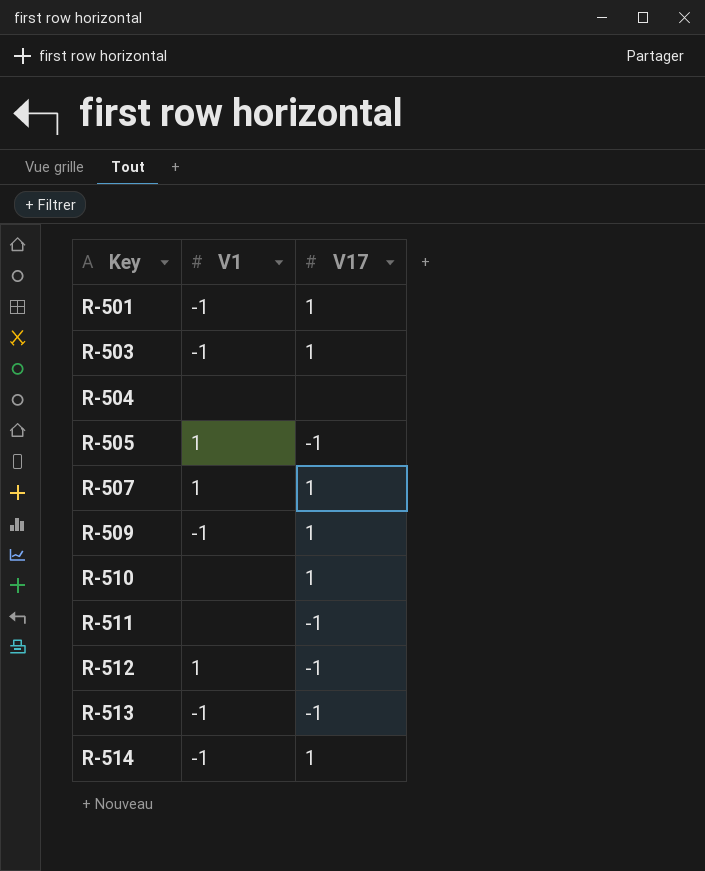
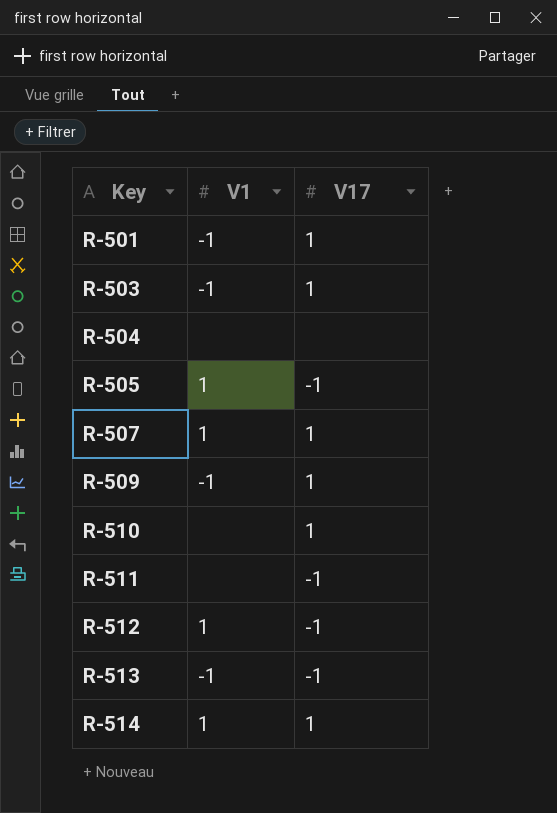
R-514 | V1: -1 -> 1

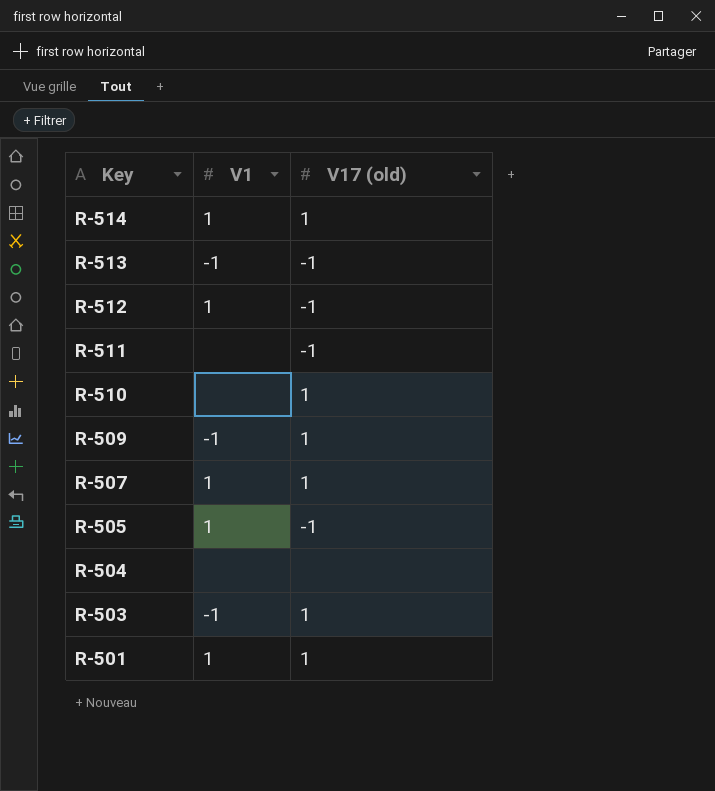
row order: Key ascending -> Key descending
column name: V17 -> V17 (old)
R-501 | V1: -1 -> 1

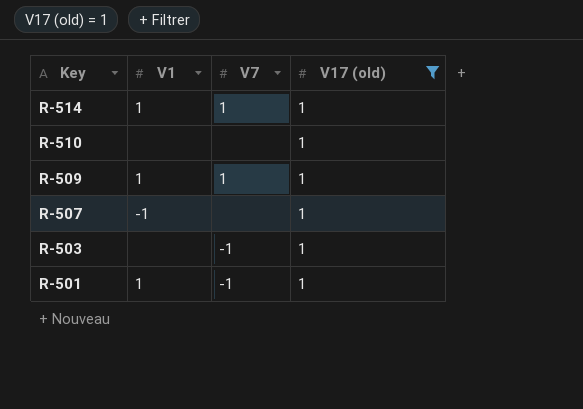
filter: none -> V17 (old) = 1
column V7 | position: none -> 3
R-509 | V1: -1 -> 1
R-507 | V1: 1 -> -1
R-503 | V1: -1 -> none

